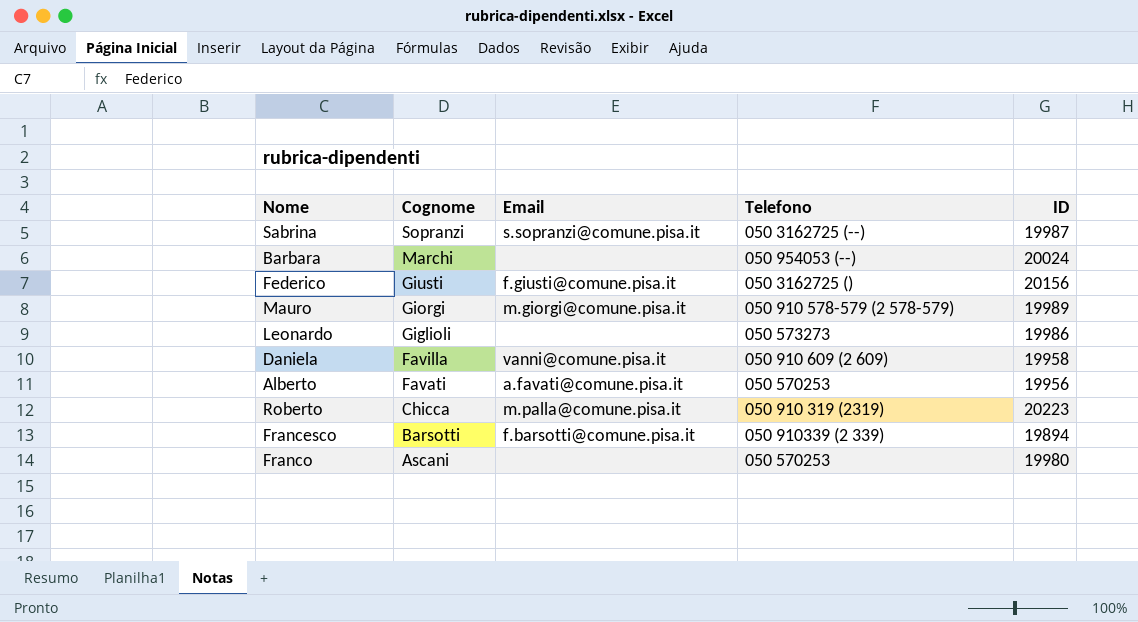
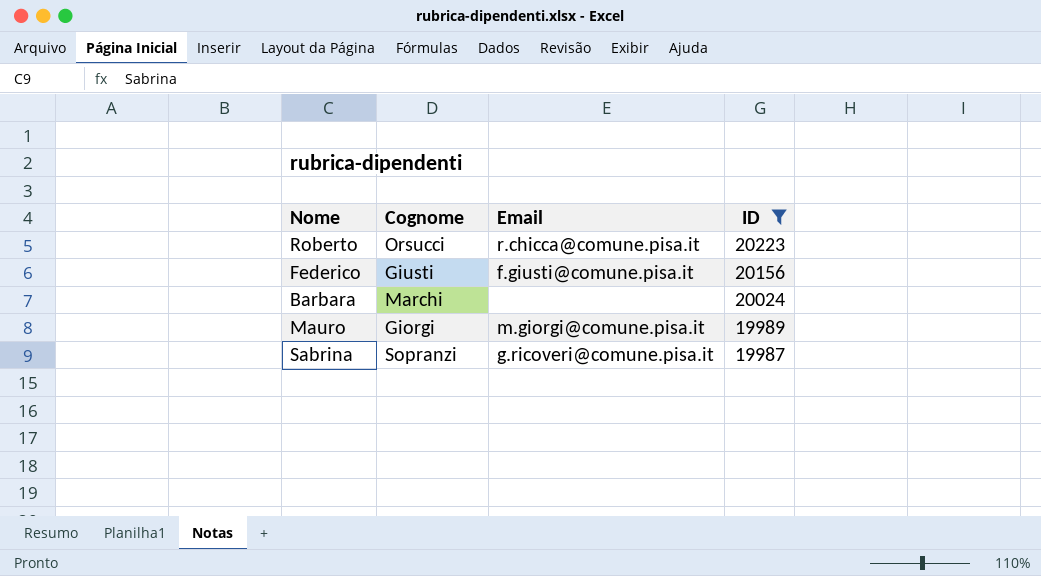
filter: none -> ID >= 19987
row order: Cognome descending -> ID descending
column Telefono | position: 4 -> none
Roberto | Cognome: Chicca -> Orsucci
Roberto | Email: m.palla@comune.pisa.it -> r.chicca@comune.pisa.it
Sabrina | Email: s.sopranzi@comune.pisa.it -> g.ricoveri@comune.pisa.it

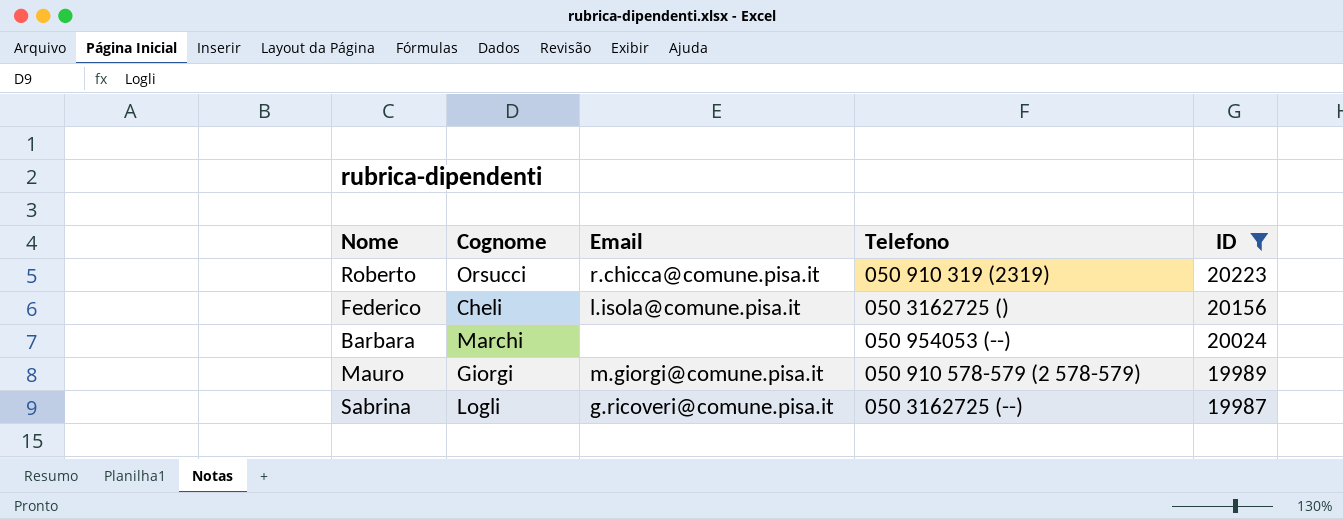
column Telefono | position: none -> 4
Federico | Cognome: Giusti -> Cheli
Federico | Email: f.giusti@comune.pisa.it -> l.isola@comune.pisa.it
Sabrina | Cognome: Sopranzi -> Logli

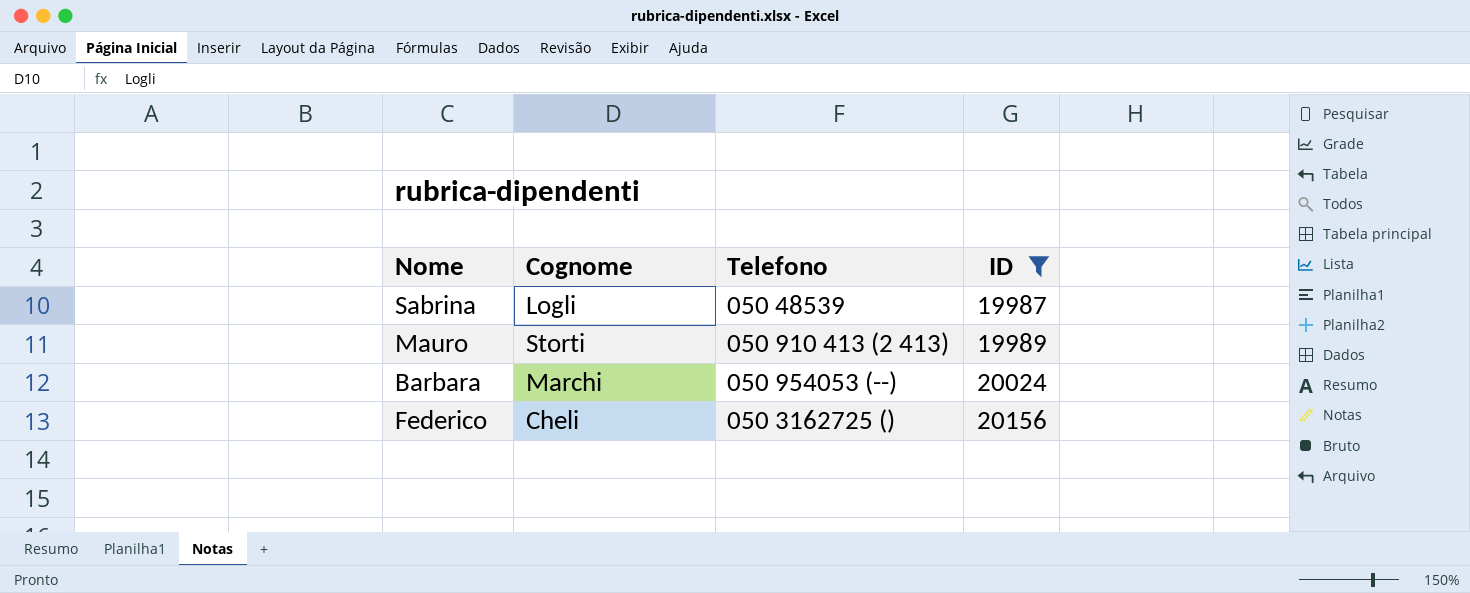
row order: ID descending -> ID ascending
column Email | position: 3 -> none
row Roberto: Orsucci | r.chicca@comune.pisa.it | 050 910 319 (2319) | 20223 -> none
Sabrina | Telefono: 050 3162725 (--) -> 050 48539
Mauro | Cognome: Giorgi -> Storti
Mauro | Telefono: 050 910 578-579 (2 578-579) -> 050 910 413 (2 413)

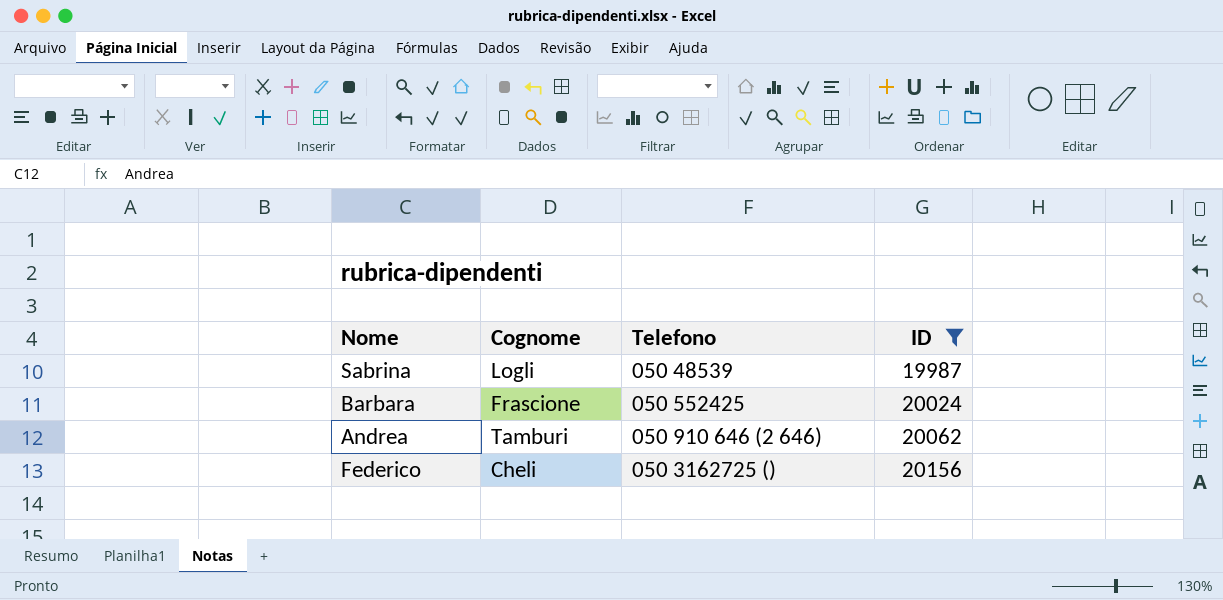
row Mauro: Storti | 050 910 413 (2 413) | 19989 -> none
Barbara | Cognome: Marchi -> Frascione
Barbara | Telefono: 050 954053 (--) -> 050 552425
row Andrea: none -> Tamburi | 050 910 646 (2 646) | 20062

